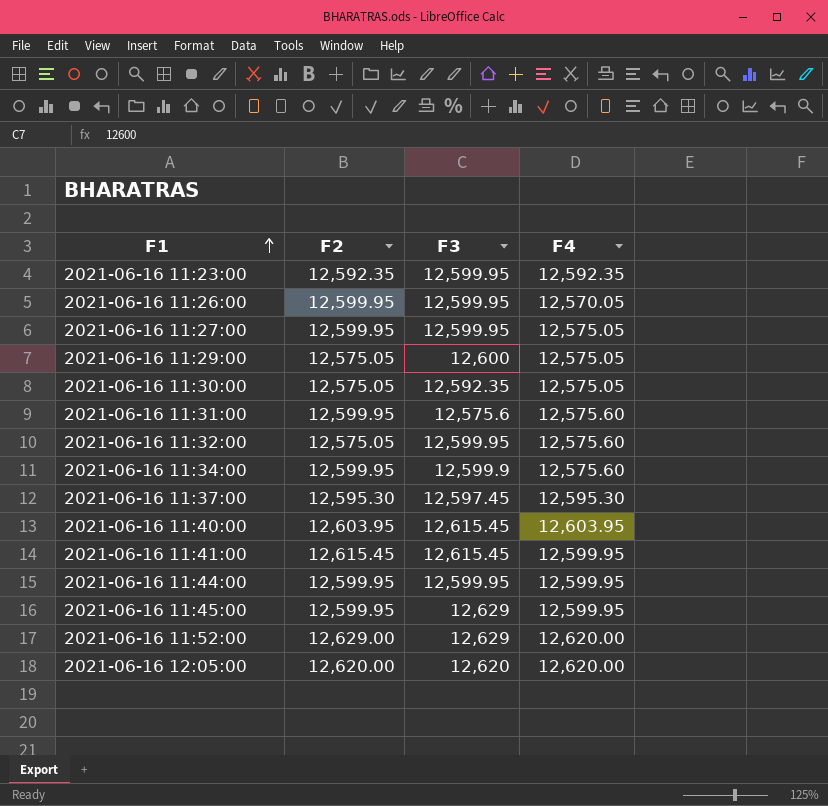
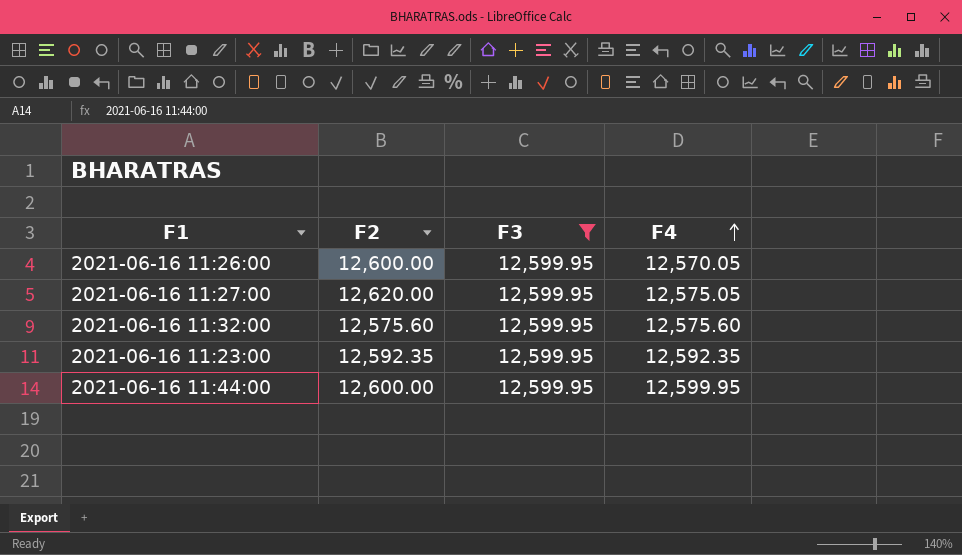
filter: none -> F3 = 12,599.95
row order: F1 ascending -> F4 ascending
2021-06-16 11:26:00 | F2: 12,599.95 -> 12,600.00
2021-06-16 11:27:00 | F2: 12,599.95 -> 12,620.00
2021-06-16 11:32:00 | F2: 12,575.05 -> 12,575.60
2021-06-16 11:44:00 | F2: 12,599.95 -> 12,600.00

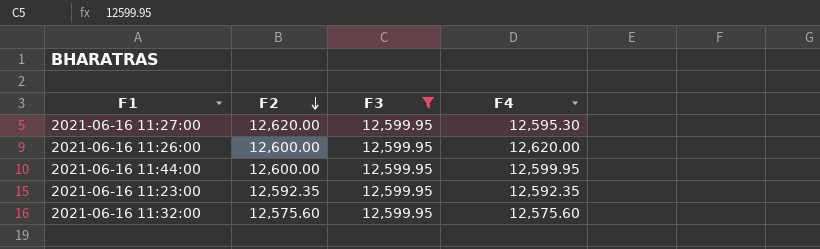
row order: F4 ascending -> F2 descending
2021-06-16 11:27:00 | F4: 12,575.05 -> 12,595.30
2021-06-16 11:26:00 | F4: 12,570.05 -> 12,620.00

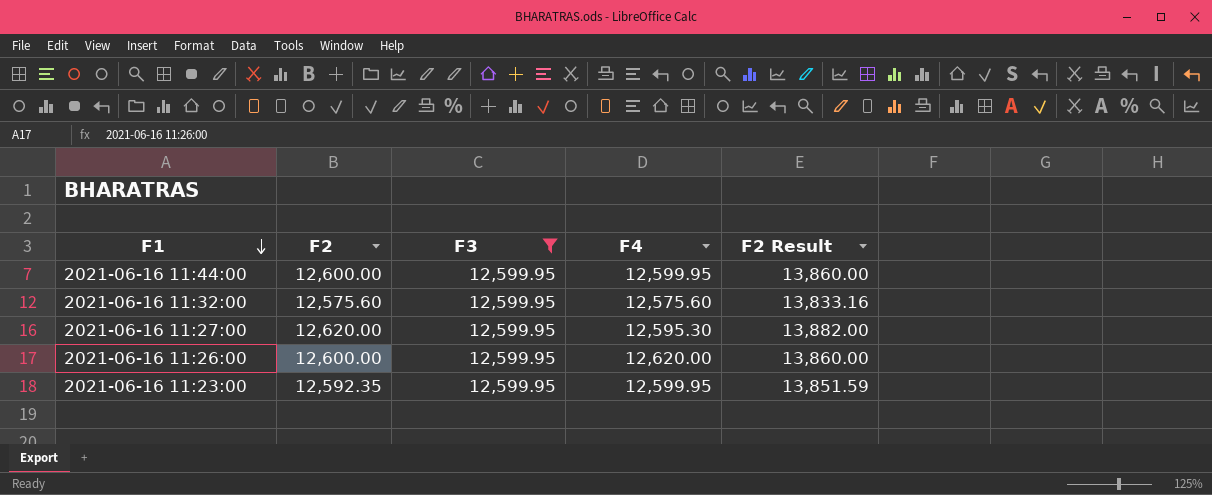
row order: F2 descending -> F1 descending
column F2 Result | formula: none -> [F2] * 1.1
2021-06-16 11:23:00 | F4: 12,592.35 -> 12,599.95

